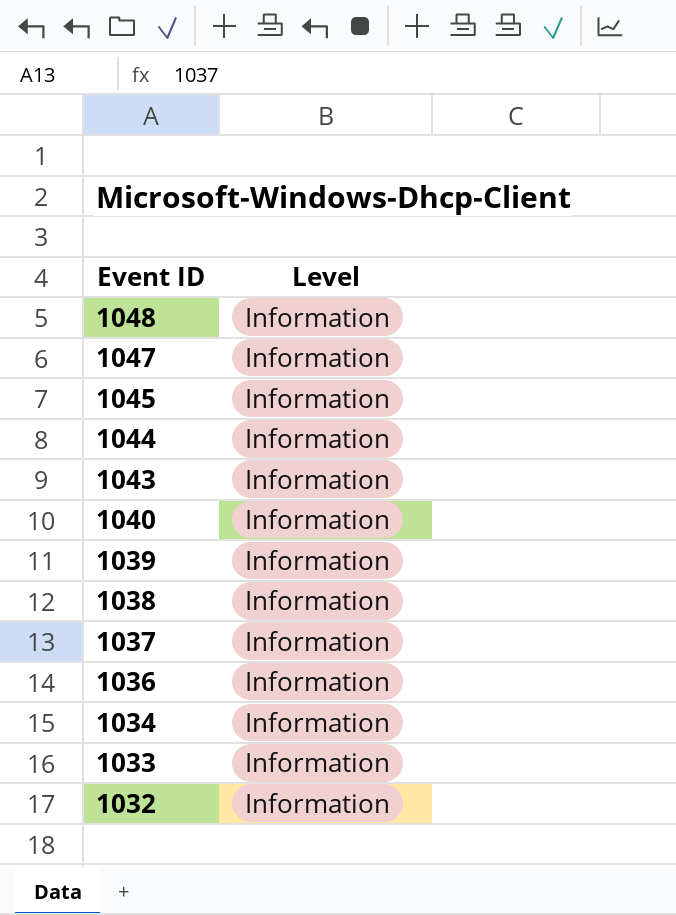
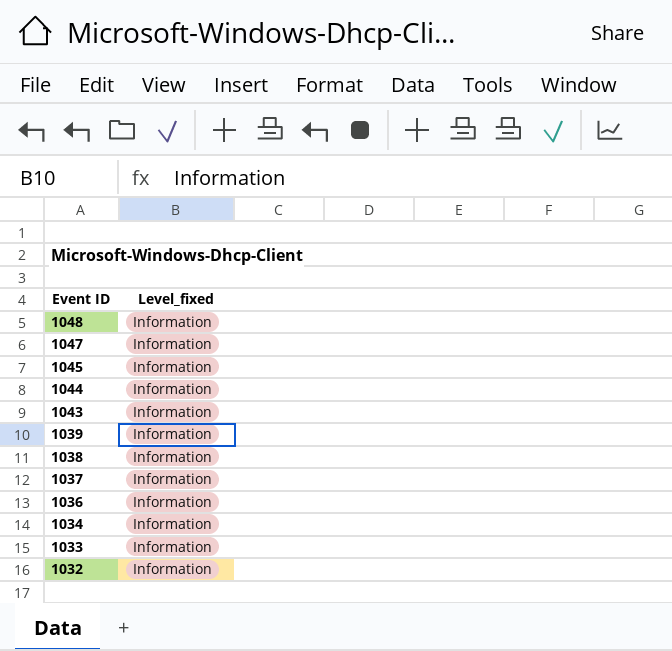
column name: Level -> Level_fixed
row 1040: Information -> none

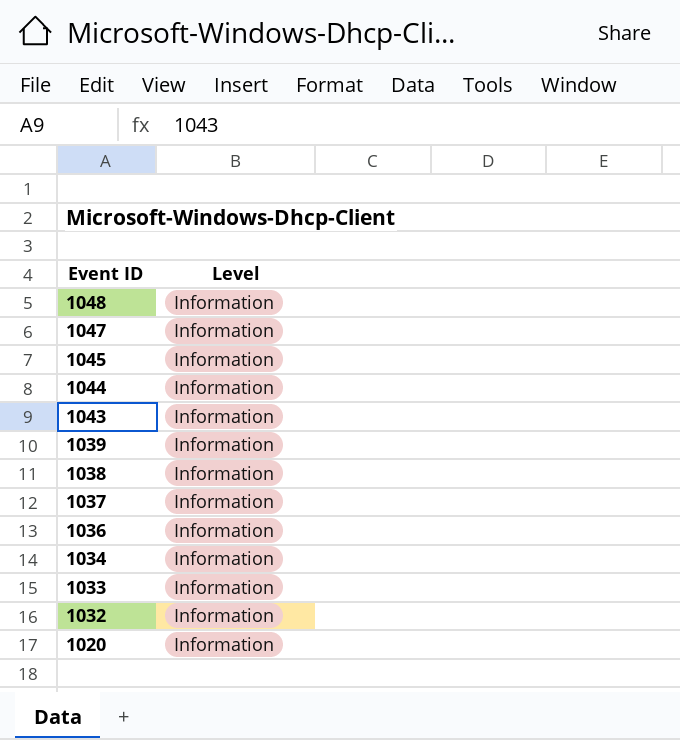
column name: Level_fixed -> Level
row 1020: none -> Information

